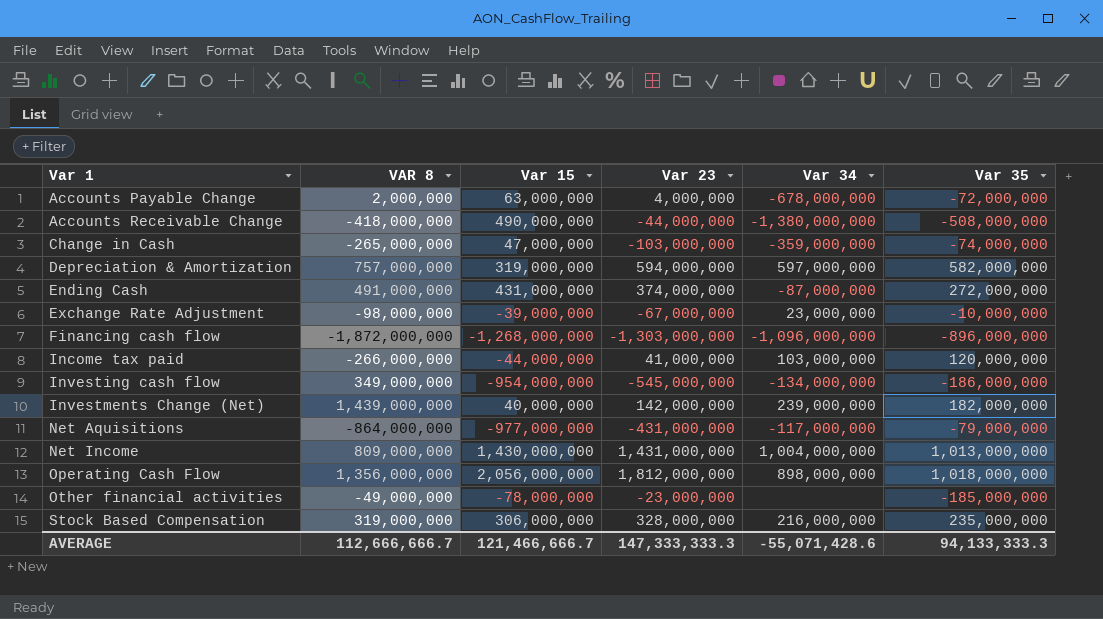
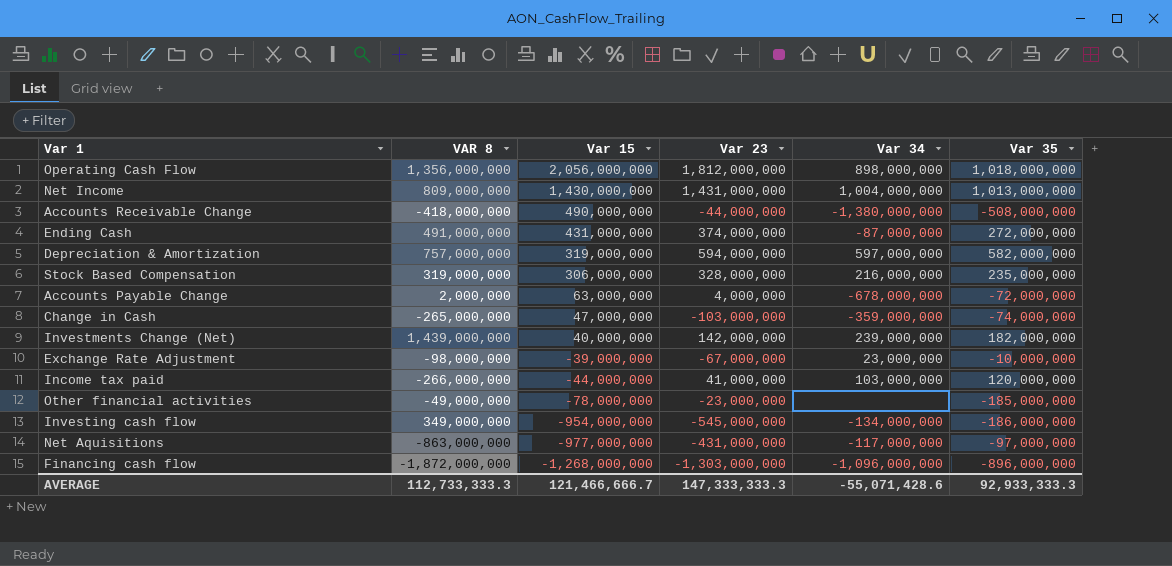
row order: Var 1 ascending -> Var 15 descending
Net Aquisitions | VAR 8: -864,000,000 -> -863,000,000
Net Aquisitions | Var 35: -79,000,000 -> -97,000,000
AVERAGE | VAR 8: 112,666,666.7 -> 112,733,333.3
AVERAGE | Var 35: 94,133,333.3 -> 92,933,333.3

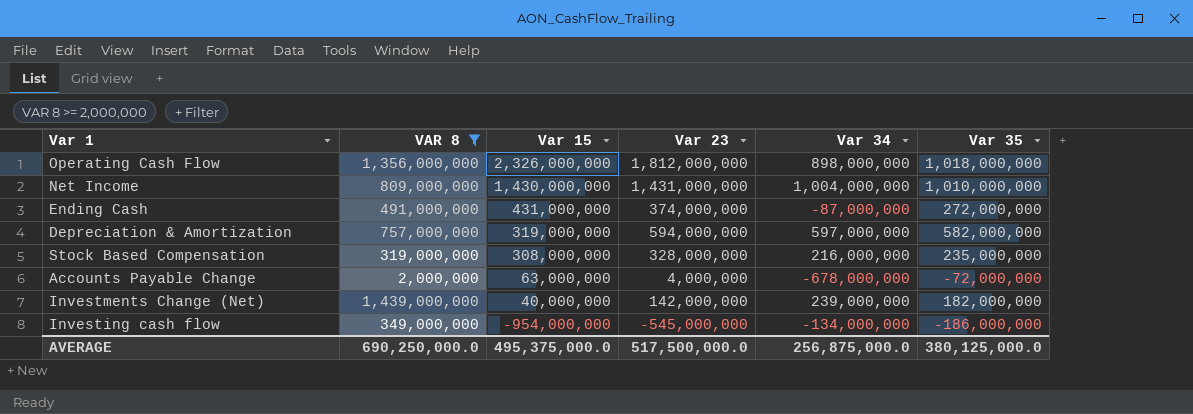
filter: none -> VAR 8 >= 2,000,000
Operating Cash Flow | Var 15: 2,056,000,000 -> 2,326,000,000
Net Income | Var 35: 1,013,000,000 -> 1,010,000,000
Stock Based Compensation | Var 15: 306,000,000 -> 308,000,000
AVERAGE | VAR 8: 112,733,333.3 -> 690,250,000.0
AVERAGE | Var 15: 121,466,666.7 -> 495,375,000.0
AVERAGE | Var 23: 147,333,333.3 -> 517,500,000.0
AVERAGE | Var 34: -55,071,428.6 -> 256,875,000.0
AVERAGE | Var 35: 92,933,333.3 -> 380,125,000.0

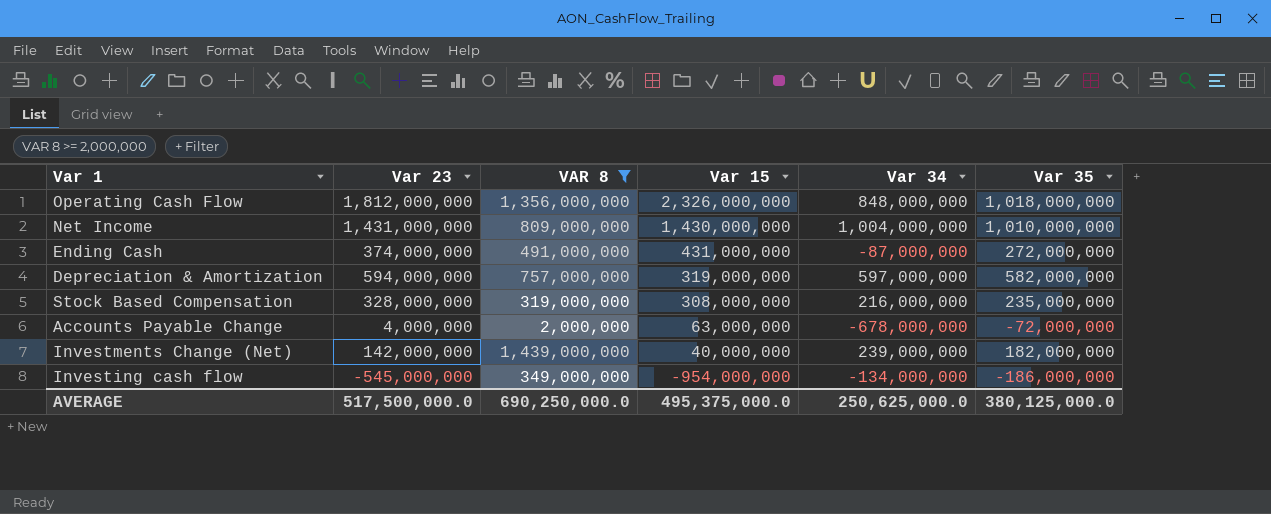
column Var 23 | position: 4 -> 2
Operating Cash Flow | Var 34: 898,000,000 -> 848,000,000
AVERAGE | Var 34: 256,875,000.0 -> 250,625,000.0

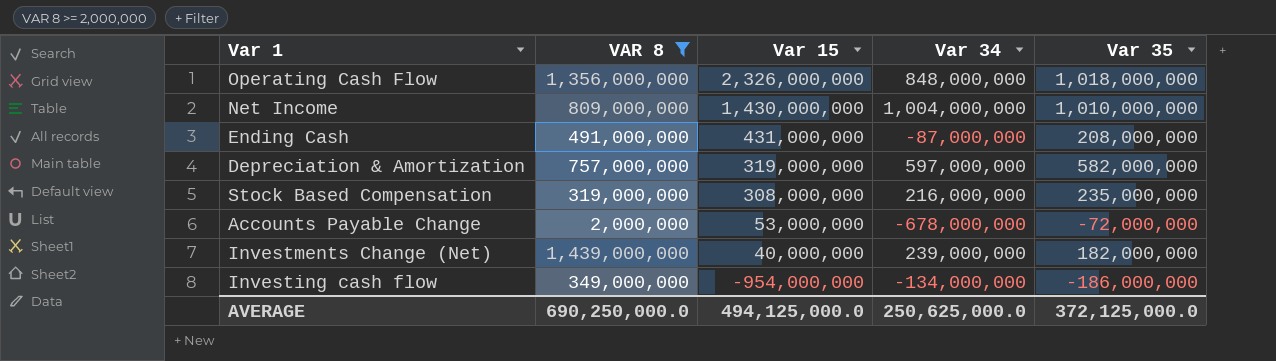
column Var 23 | position: 2 -> none
Ending Cash | Var 35: 272,000,000 -> 208,000,000
Accounts Payable Change | Var 15: 63,000,000 -> 53,000,000
AVERAGE | Var 15: 495,375,000.0 -> 494,125,000.0
AVERAGE | Var 35: 380,125,000.0 -> 372,125,000.0

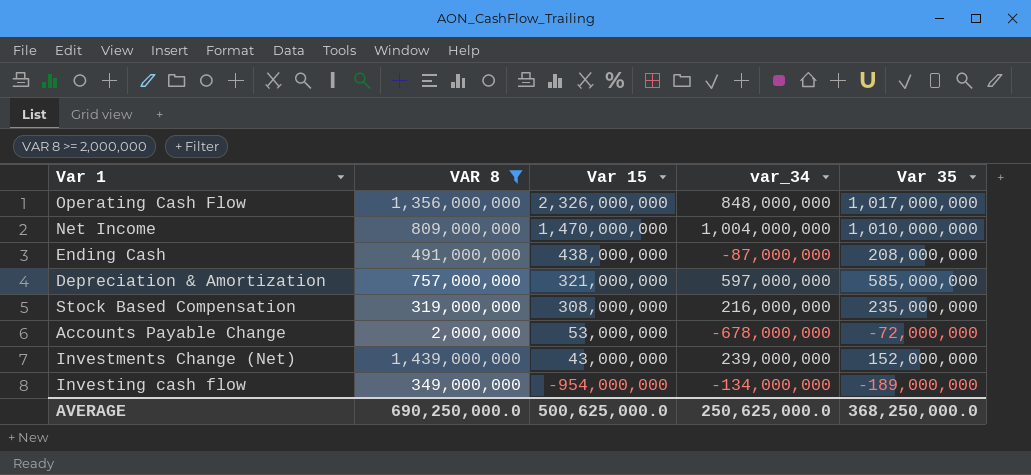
column name: Var 34 -> var_34
Operating Cash Flow | Var 35: 1,018,000,000 -> 1,017,000,000
Net Income | Var 15: 1,430,000,000 -> 1,470,000,000
Ending Cash | Var 15: 431,000,000 -> 438,000,000
Depreciation & Amortization | Var 15: 319,000,000 -> 321,000,000
Depreciation & Amortization | Var 35: 582,000,000 -> 585,000,000
Investments Change (Net) | Var 15: 40,000,000 -> 43,000,000
Investments Change (Net) | Var 35: 182,000,000 -> 152,000,000
Investing cash flow | Var 35: -186,000,000 -> -189,000,000
AVERAGE | Var 15: 494,125,000.0 -> 500,625,000.0
AVERAGE | Var 35: 372,125,000.0 -> 368,250,000.0

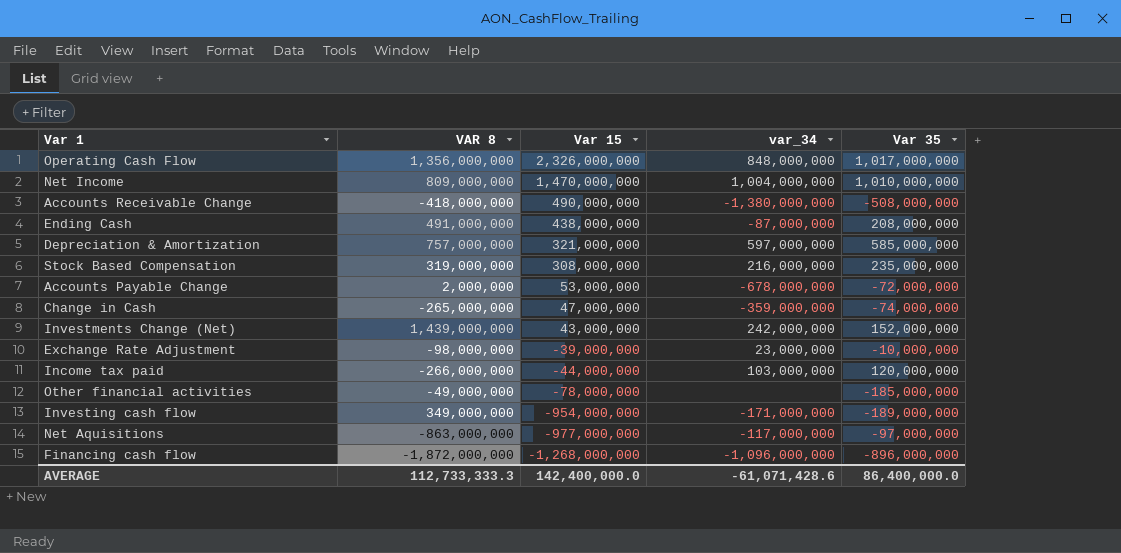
filter: VAR 8 >= 2,000,000 -> none
Investments Change (Net) | var_34: 239,000,000 -> 242,000,000
Investing cash flow | var_34: -134,000,000 -> -171,000,000
AVERAGE | VAR 8: 690,250,000.0 -> 112,733,333.3
AVERAGE | Var 15: 500,625,000.0 -> 142,400,000.0
AVERAGE | var_34: 250,625,000.0 -> -61,071,428.6
AVERAGE | Var 35: 368,250,000.0 -> 86,400,000.0

